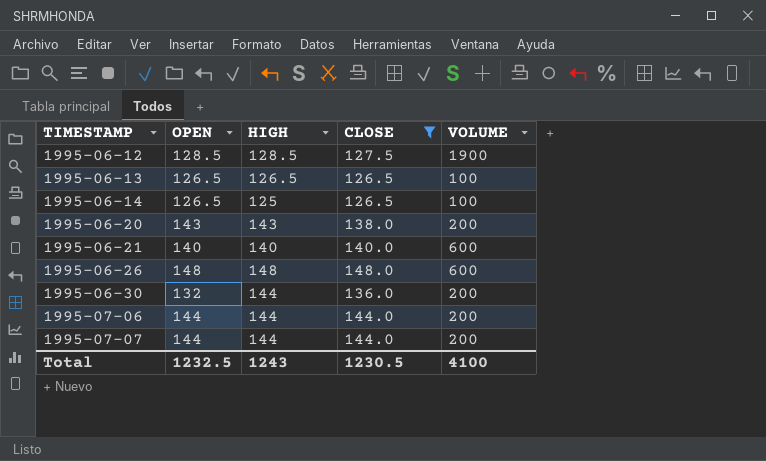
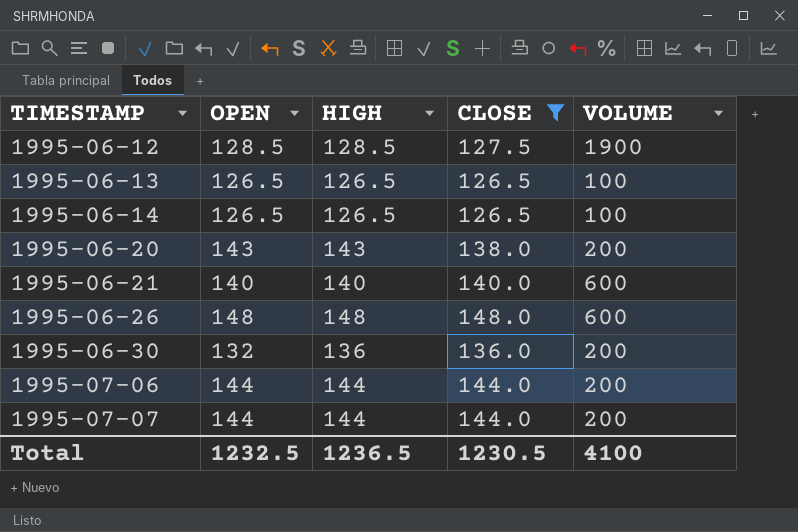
1995-06-14 | HIGH: 125 -> 126.5
1995-06-30 | HIGH: 144 -> 136
Total | HIGH: 1243 -> 1236.5

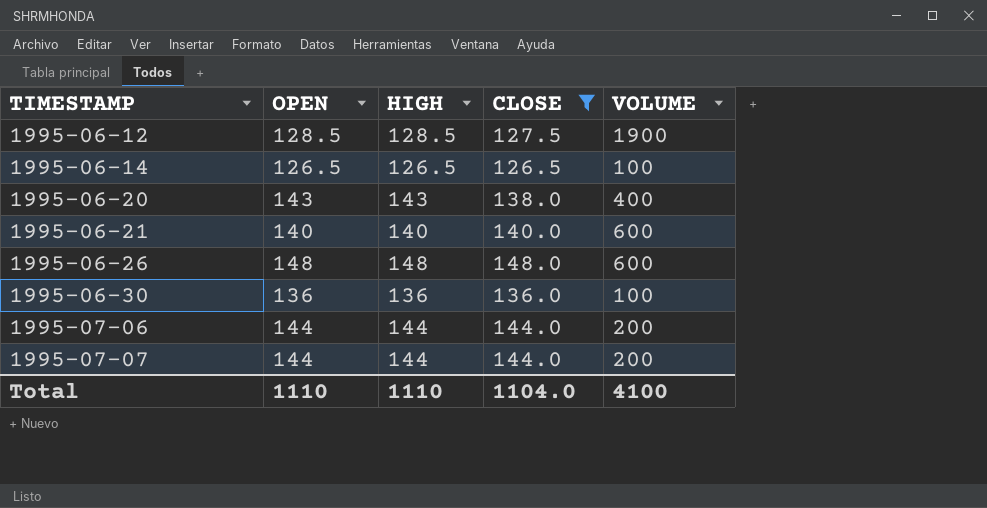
row 1995-06-13: 126.5 | 126.5 | 126.5 | 100 -> none
1995-06-20 | VOLUME: 200 -> 400
1995-06-30 | OPEN: 132 -> 136
1995-06-30 | VOLUME: 200 -> 100
Total | OPEN: 1232.5 -> 1110
Total | HIGH: 1236.5 -> 1110
Total | CLOSE: 1230.5 -> 1104.0

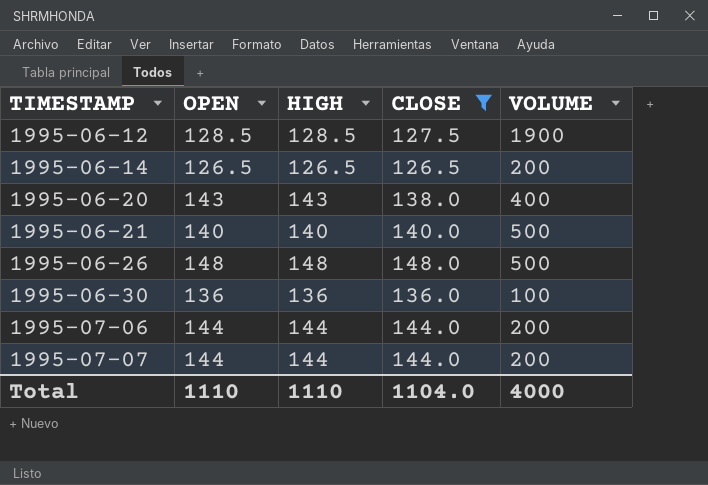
1995-06-14 | VOLUME: 100 -> 200
1995-06-21 | VOLUME: 600 -> 500
1995-06-26 | VOLUME: 600 -> 500
Total | VOLUME: 4100 -> 4000

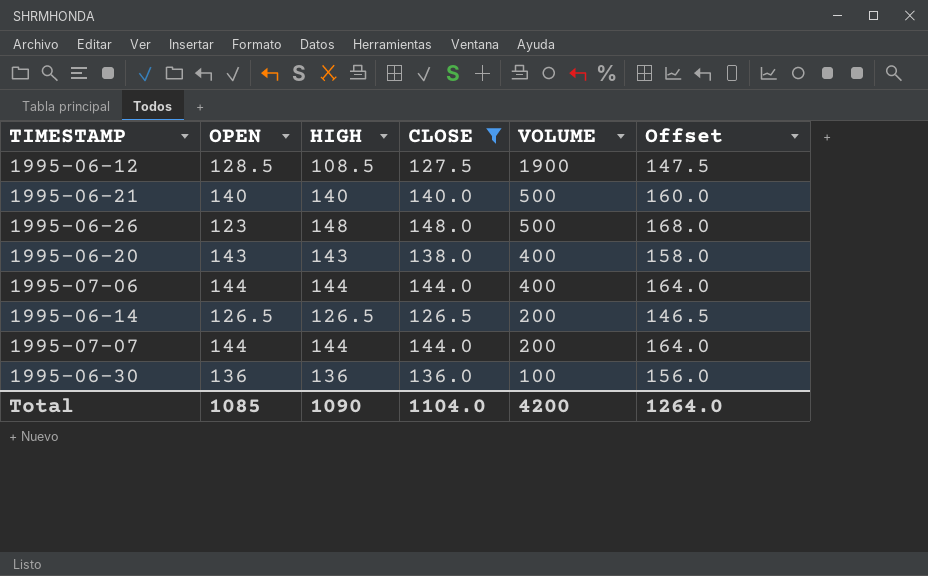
row order: TIMESTAMP ascending -> VOLUME descending
column Offset | formula: none -> [CLOSE] + 20
1995-06-12 | HIGH: 128.5 -> 108.5
1995-06-26 | OPEN: 148 -> 123
1995-07-06 | VOLUME: 200 -> 400
Total | OPEN: 1110 -> 1085
Total | HIGH: 1110 -> 1090
Total | VOLUME: 4000 -> 4200

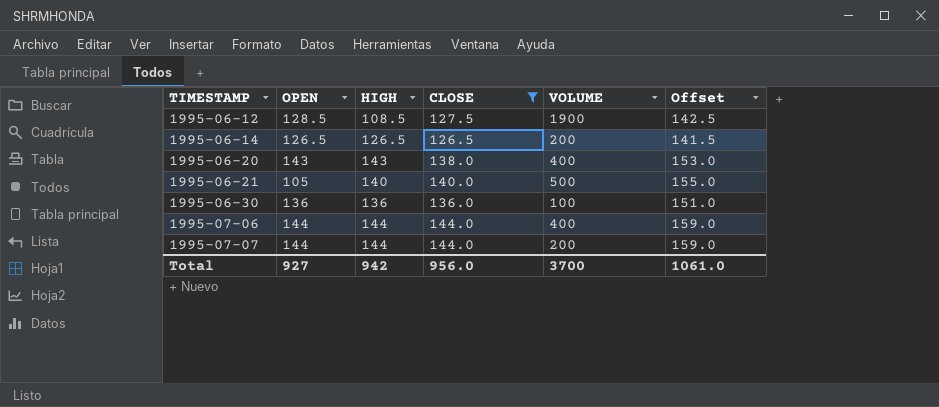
row order: VOLUME descending -> TIMESTAMP ascending
column Offset | formula: [CLOSE] + 20 -> [CLOSE] + 15
row 1995-06-26: 123 | 148 | 148.0 | 500 | 168.0 -> none
1995-06-21 | OPEN: 140 -> 105
Total | OPEN: 1085 -> 927
Total | HIGH: 1090 -> 942
Total | CLOSE: 1104.0 -> 956.0
Total | VOLUME: 4200 -> 3700
Total | Offset: 1264.0 -> 1061.0

